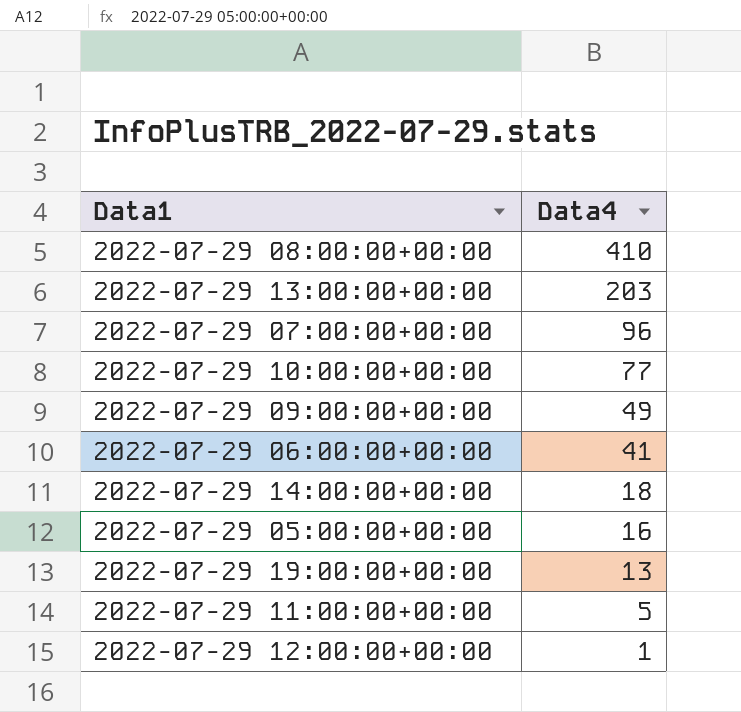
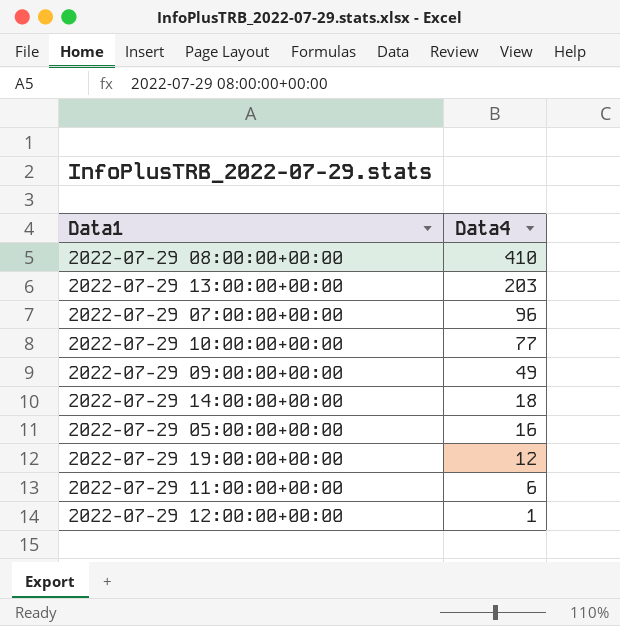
row 2022-07-29 06:00:00+00:00: 41 -> none
2022-07-29 19:00:00+00:00 | Data4: 13 -> 12
2022-07-29 11:00:00+00:00 | Data4: 5 -> 6

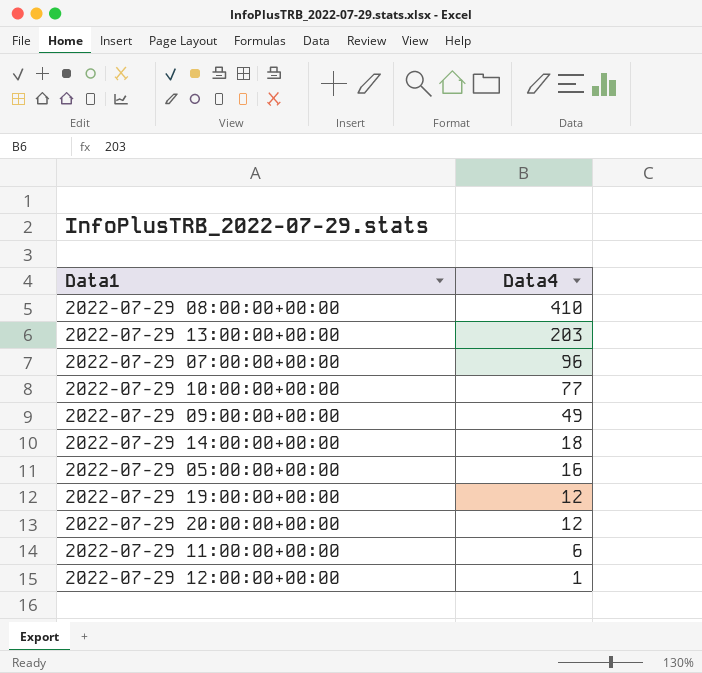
row 2022-07-29 20:00:00+00:00: none -> 12

